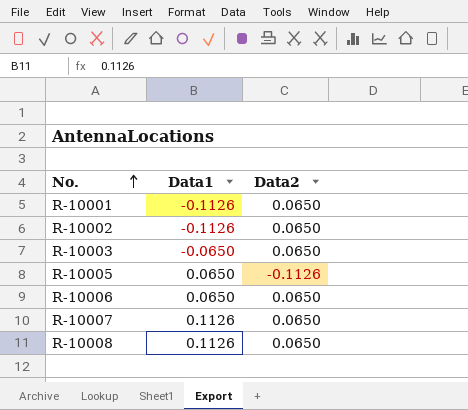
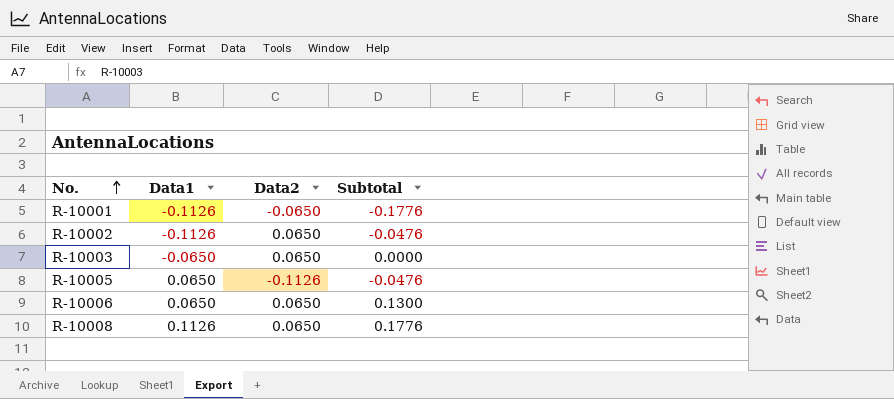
column Subtotal | formula: none -> [Data1] + [Data2]
row R-10007: 0.1126 | 0.0650 -> none
R-10001 | Data2: 0.0650 -> -0.0650

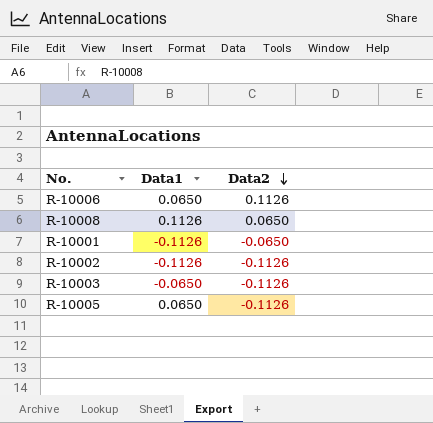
row order: No. ascending -> Data2 descending
column Subtotal | formula: [Data1] + [Data2] -> none
R-10006 | Data2: 0.0650 -> 0.1126
R-10002 | Data2: 0.0650 -> -0.1126
R-10003 | Data2: 0.0650 -> -0.1126

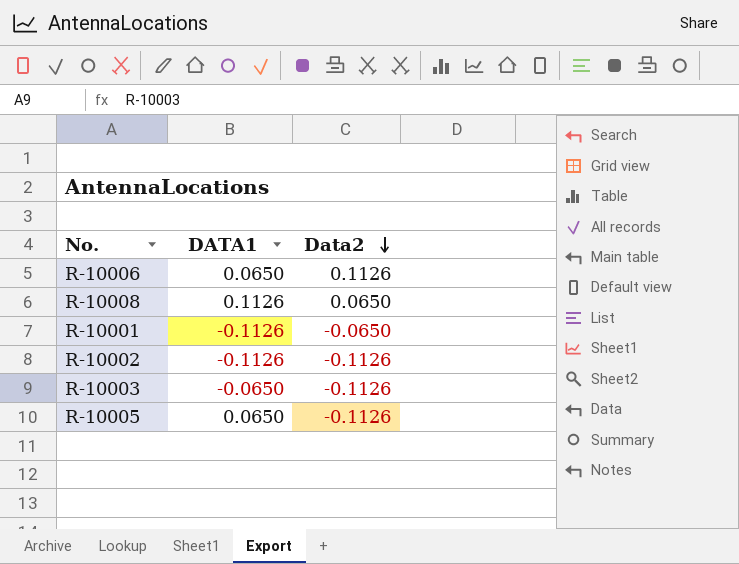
column name: Data1 -> DATA1

